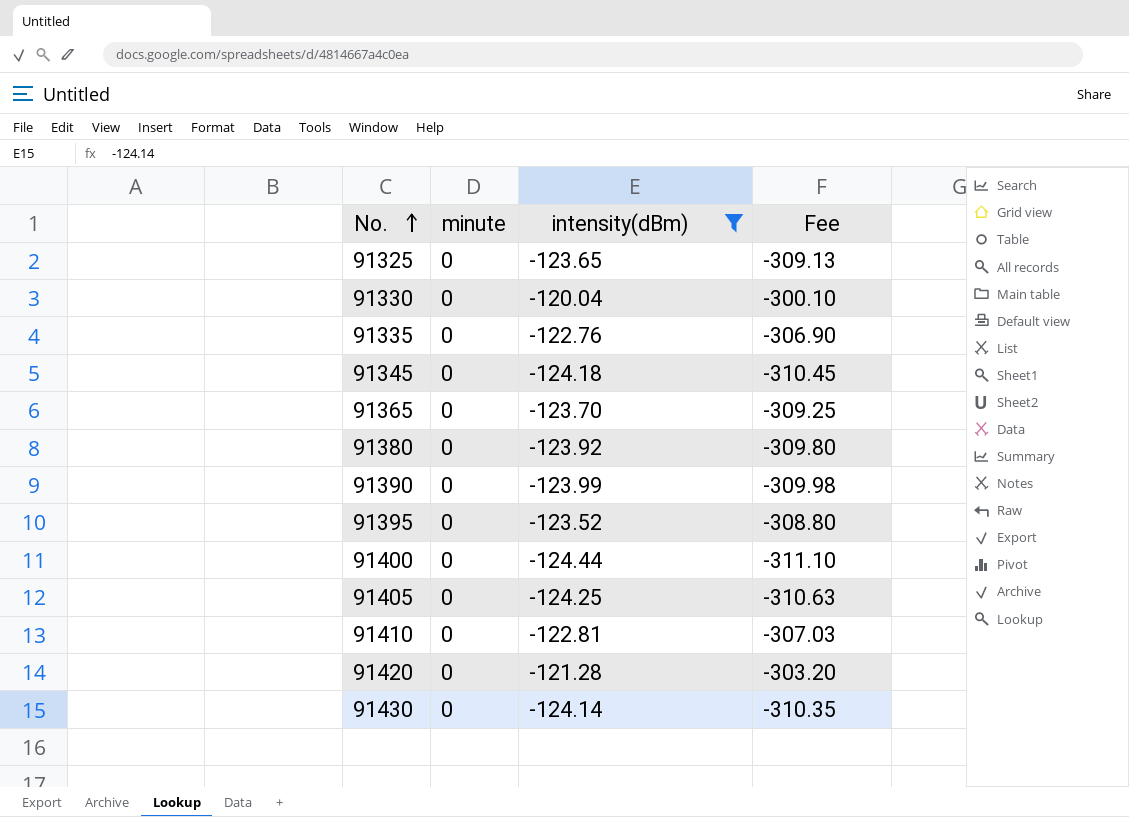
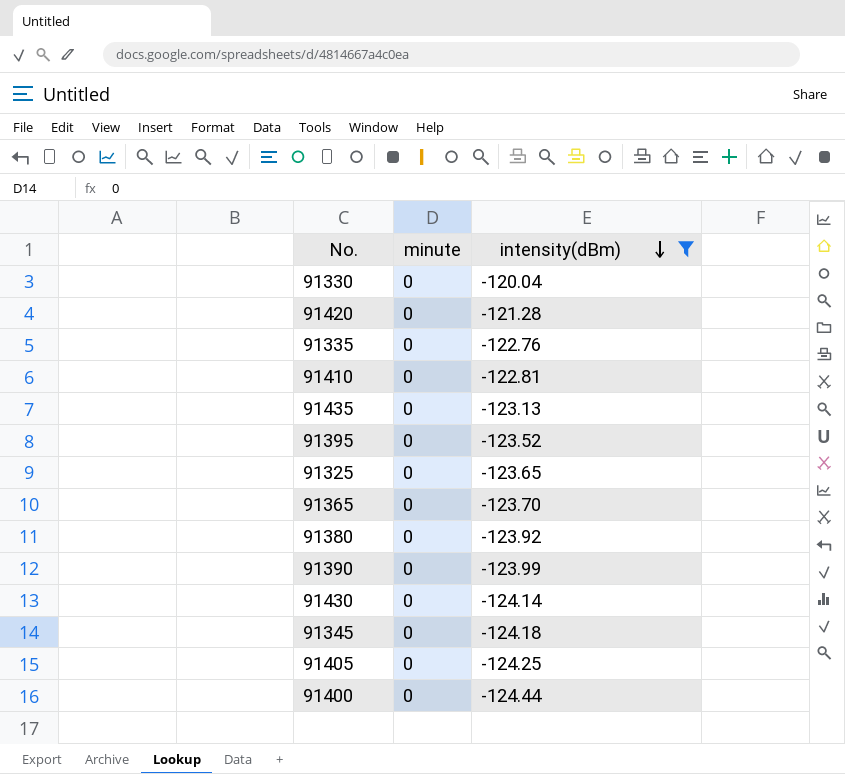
row order: No. ascending -> intensity(dBm) descending
column Fee | formula: [intensity(dBm)] * 2.5 -> none
row 91435: none -> 0 | -123.13

